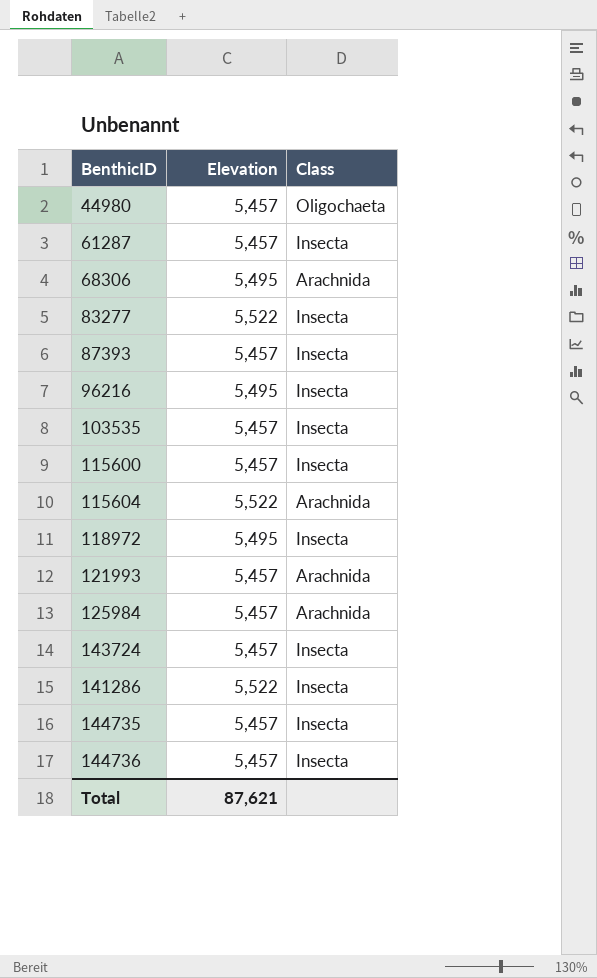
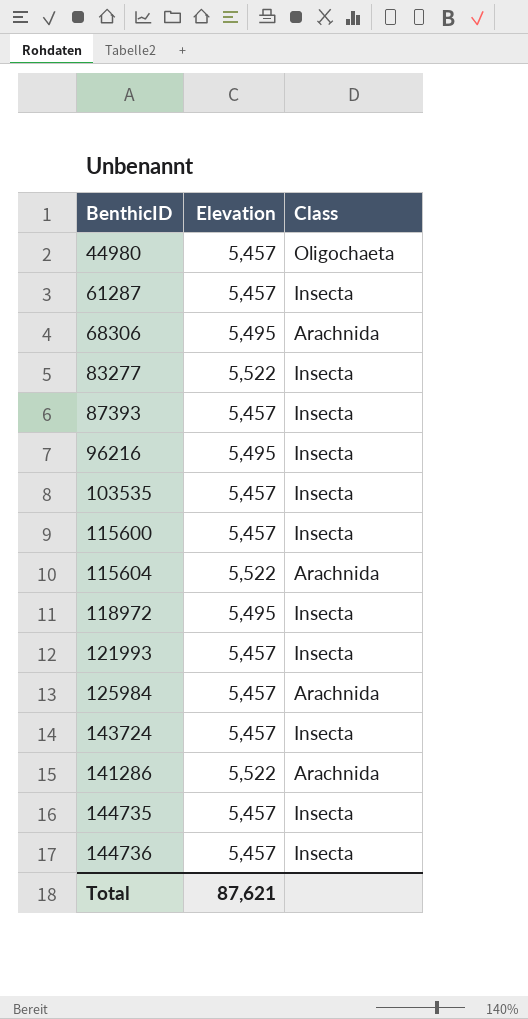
121993 | Class: Arachnida -> Insecta
141286 | Class: Insecta -> Arachnida

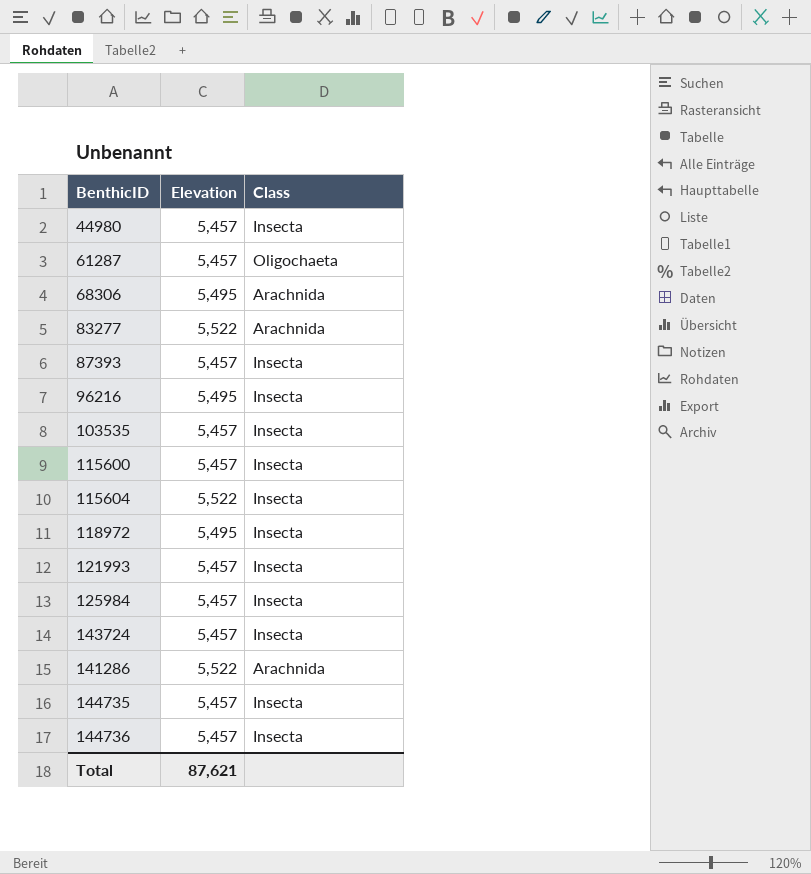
44980 | Class: Oligochaeta -> Insecta
61287 | Class: Insecta -> Oligochaeta
83277 | Class: Insecta -> Arachnida
115604 | Class: Arachnida -> Insecta
125984 | Class: Arachnida -> Insecta

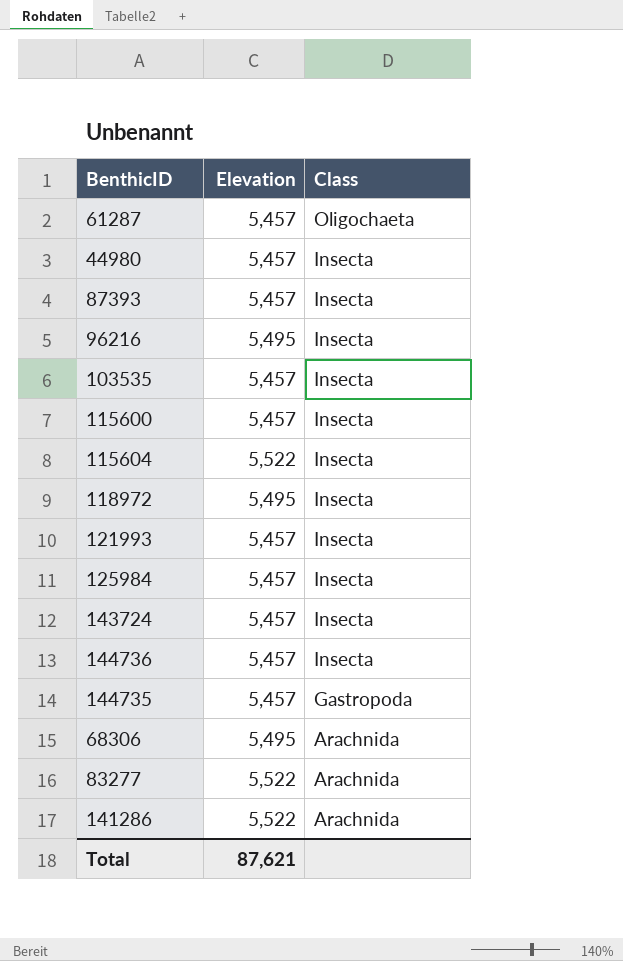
row order: none -> Class descending
144735 | Class: Insecta -> Gastropoda

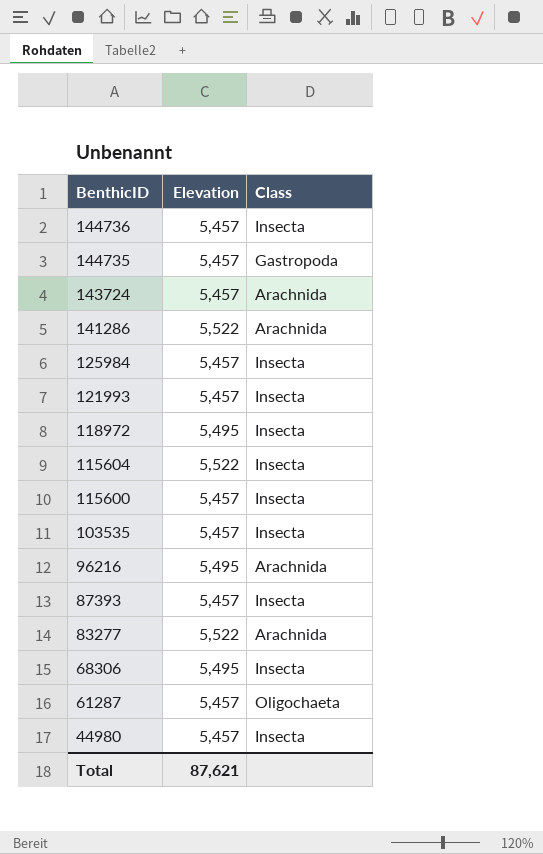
row order: Class descending -> BenthicID descending
143724 | Class: Insecta -> Arachnida
96216 | Class: Insecta -> Arachnida
68306 | Class: Arachnida -> Insecta

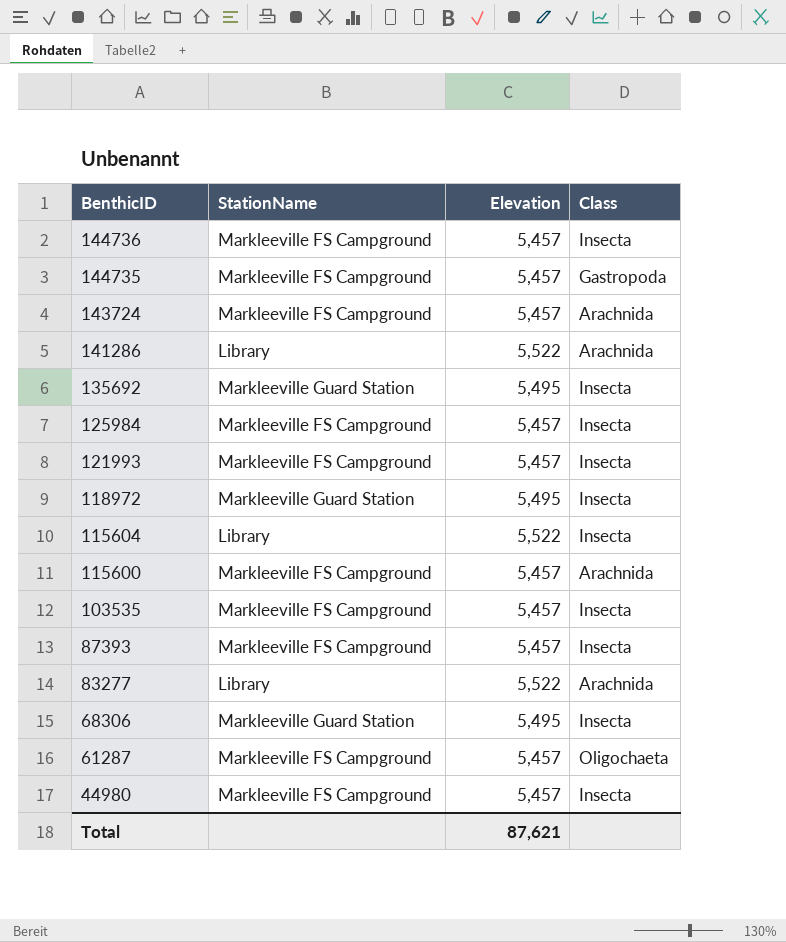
column StationName | position: none -> 2
row 96216: 5,495 | Arachnida -> none
row 135692: none -> Markleeville Guard Station | 5,495 | Insecta
115600 | Class: Insecta -> Arachnida

